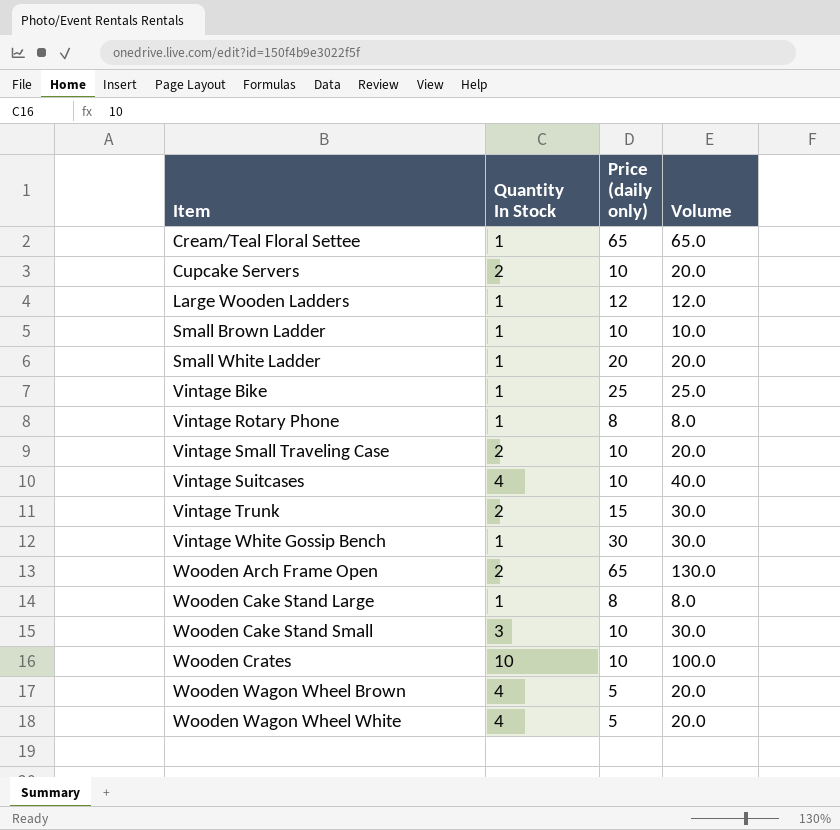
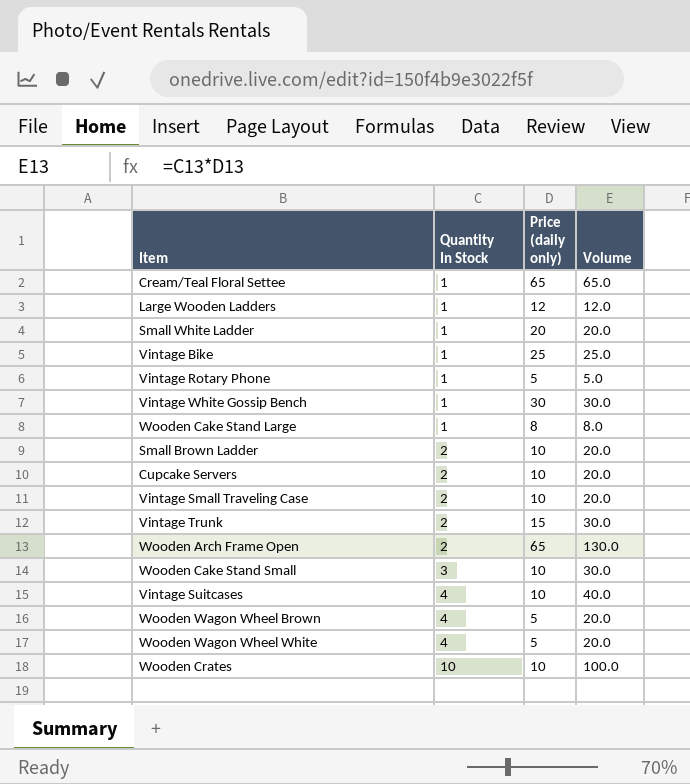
row order: Item ascending -> Quantity In Stock ascending
Vintage Rotary Phone | Price (daily only): 8 -> 5
Vintage Rotary Phone | Volume: 8.0 -> 5.0
Small Brown Ladder | Quantity In Stock: 1 -> 2
Small Brown Ladder | Volume: 10.0 -> 20.0

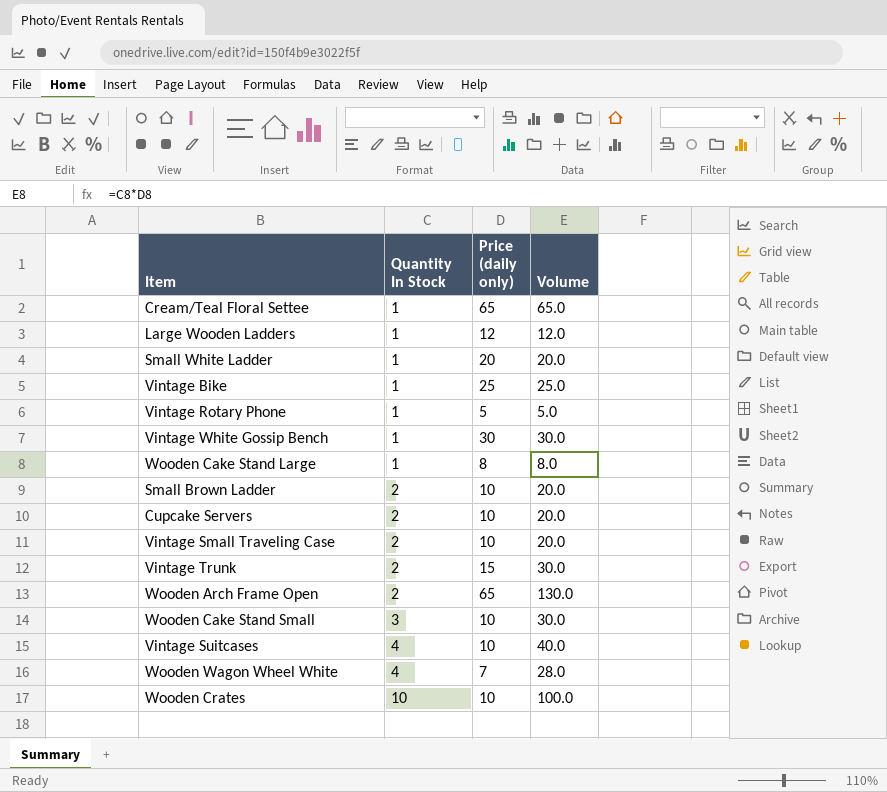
row Wooden Wagon Wheel Brown: 4 | 5 | 20.0 -> none
Wooden Wagon Wheel White | Price (daily only): 5 -> 7
Wooden Wagon Wheel White | Volume: 20.0 -> 28.0

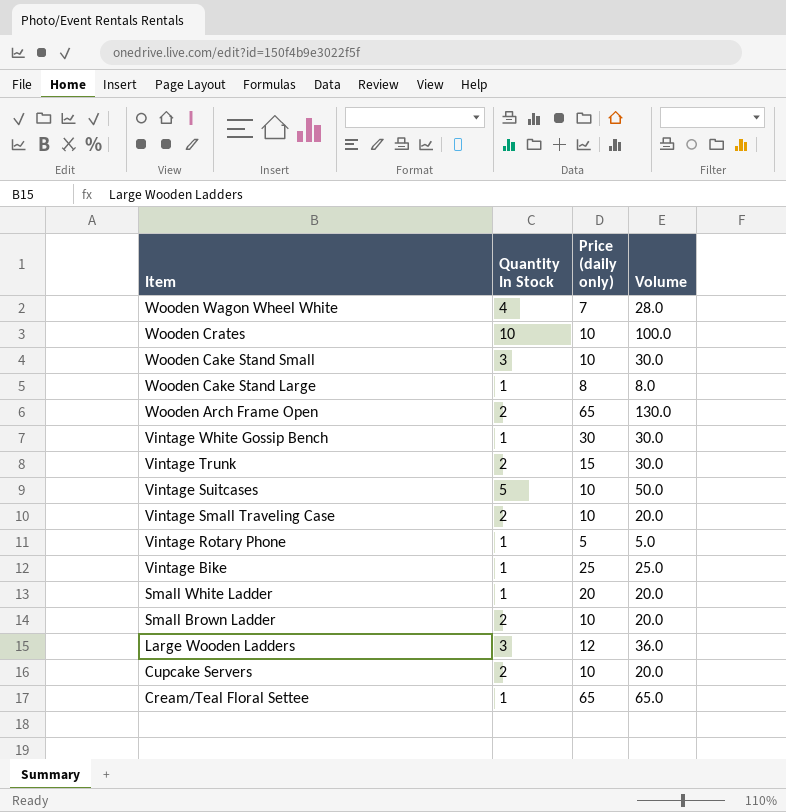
row order: Quantity In Stock ascending -> Item descending
Vintage Suitcases | Quantity In Stock: 4 -> 5
Vintage Suitcases | Volume: 40.0 -> 50.0
Large Wooden Ladders | Quantity In Stock: 1 -> 3
Large Wooden Ladders | Volume: 12.0 -> 36.0

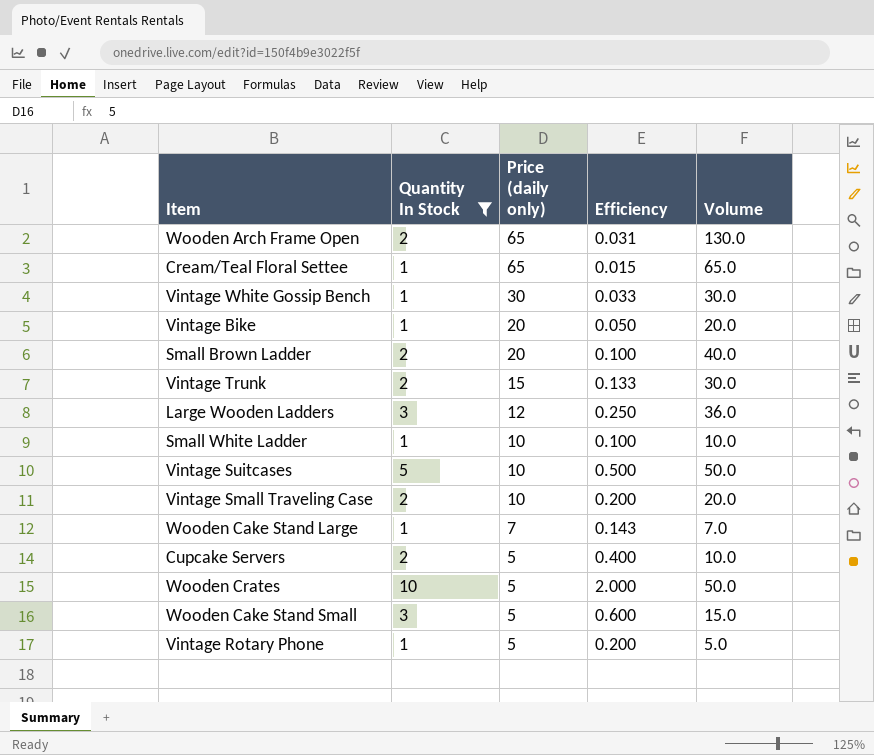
filter: none -> Quantity In Stock != 4
row order: Item descending -> Price (daily only) descending
column Efficiency | formula: none -> [Quantity In Stock] / [Price (daily only)]
Vintage Bike | Price (daily only): 25 -> 20
Vintage Bike | Volume: 25.0 -> 20.0
Small Brown Ladder | Price (daily only): 10 -> 20
Small Brown Ladder | Volume: 20.0 -> 40.0
Small White Ladder | Price (daily only): 20 -> 10
Small White Ladder | Volume: 20.0 -> 10.0
Wooden Cake Stand Large | Price (daily only): 8 -> 7
Wooden Cake Stand Large | Volume: 8.0 -> 7.0
Cupcake Servers | Price (daily only): 10 -> 5
Cupcake Servers | Volume: 20.0 -> 10.0
Wooden Crates | Price (daily only): 10 -> 5
Wooden Crates | Volume: 100.0 -> 50.0
Wooden Cake Stand Small | Price (daily only): 10 -> 5
Wooden Cake Stand Small | Volume: 30.0 -> 15.0

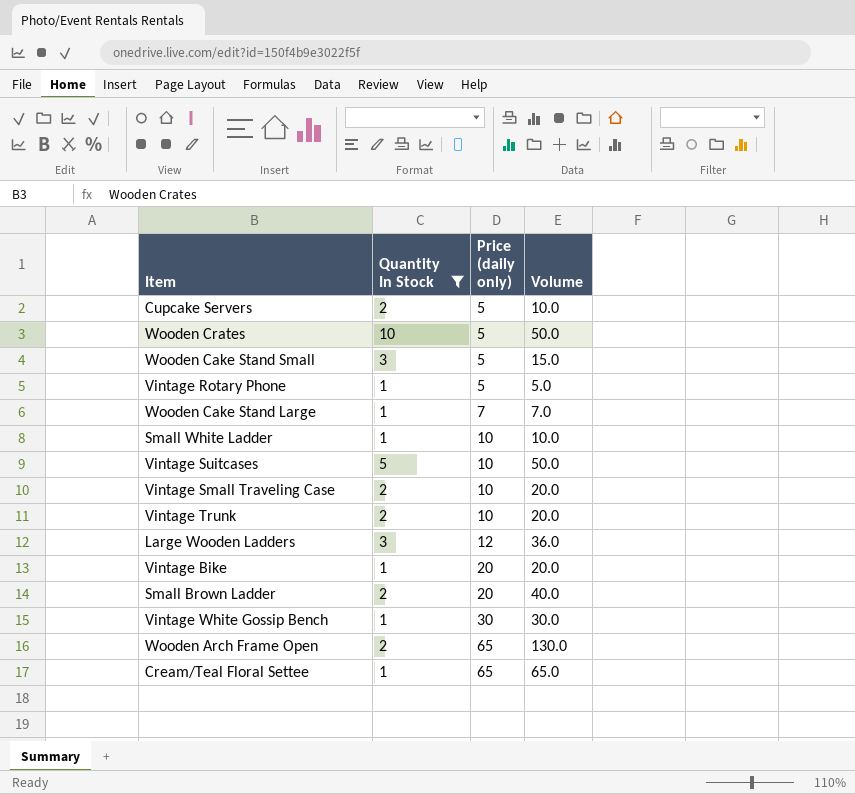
row order: Price (daily only) descending -> Price (daily only) ascending
column Efficiency | formula: [Quantity In Stock] / [Price (daily only)] -> none
Vintage Trunk | Price (daily only): 15 -> 10
Vintage Trunk | Volume: 30.0 -> 20.0

